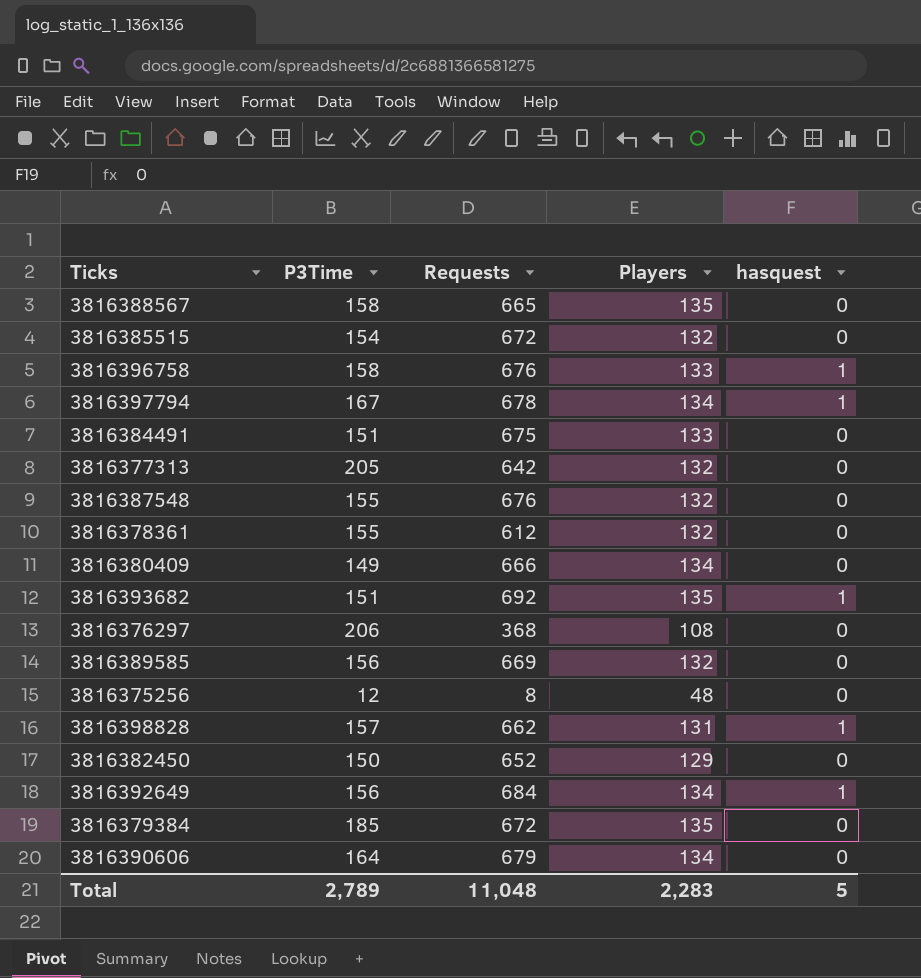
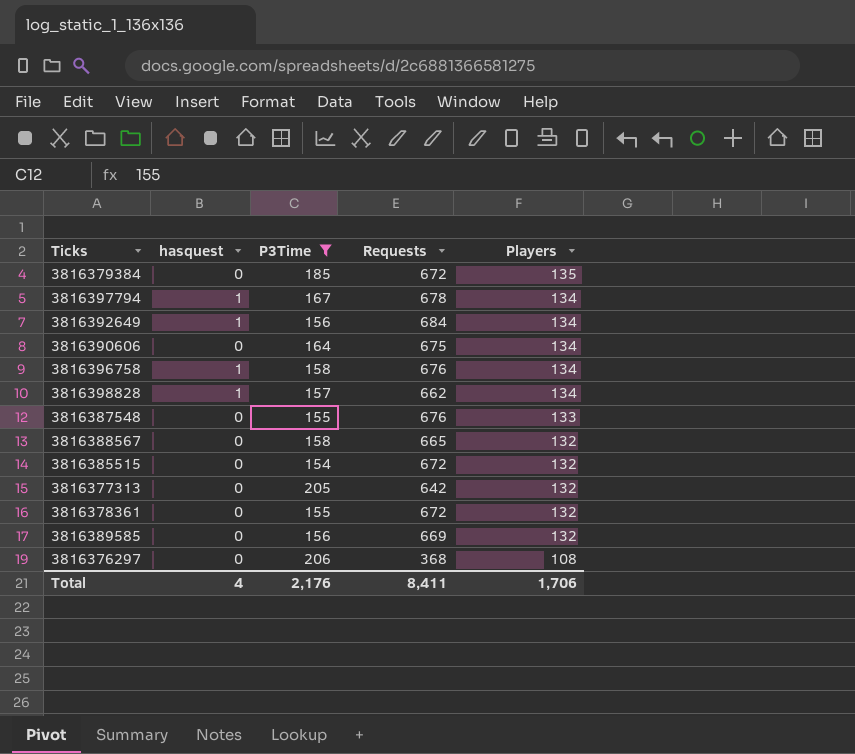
filter: none -> P3Time >= 154
row order: none -> Players descending
column hasquest | position: 5 -> 2
3816390606 | Requests: 679 -> 675
3816396758 | Players: 133 -> 134
3816398828 | Players: 131 -> 134
3816387548 | Players: 132 -> 133
3816388567 | Players: 135 -> 132
3816378361 | Requests: 612 -> 672
Total | hasquest: 5 -> 4
Total | P3Time: 2,789 -> 2,176
Total | Requests: 11,048 -> 8,411
Total | Players: 2,283 -> 1,706

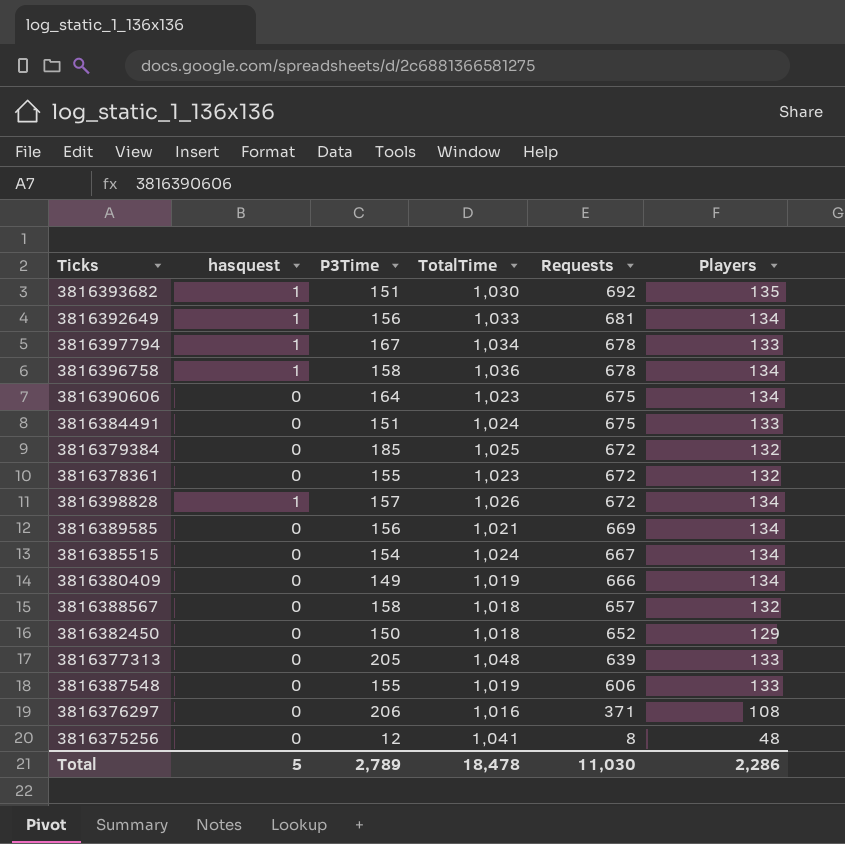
filter: P3Time >= 154 -> none
row order: Players descending -> Requests descending
column TotalTime | position: none -> 4
3816392649 | Requests: 684 -> 681
3816397794 | Players: 134 -> 133
3816396758 | Requests: 676 -> 678
3816379384 | Players: 135 -> 132
3816398828 | Requests: 662 -> 672
3816389585 | Players: 132 -> 134
3816385515 | Requests: 672 -> 667
3816385515 | Players: 132 -> 134
3816388567 | Requests: 665 -> 657
3816377313 | Requests: 642 -> 639
3816377313 | Players: 132 -> 133
3816387548 | Requests: 676 -> 606
3816376297 | Requests: 368 -> 371
Total | hasquest: 4 -> 5
Total | P3Time: 2,176 -> 2,789
Total | Requests: 8,411 -> 11,030
Total | Players: 1,706 -> 2,286

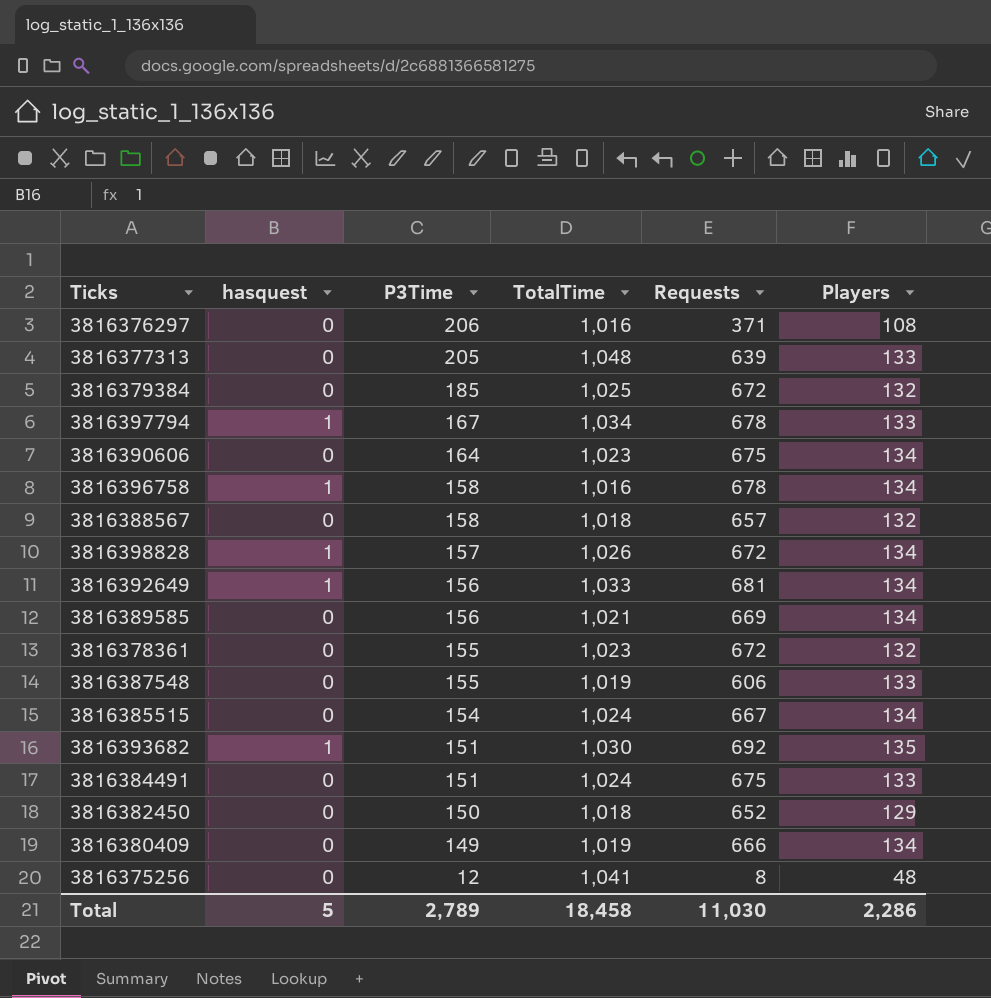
row order: Requests descending -> P3Time descending
3816396758 | TotalTime: 1,036 -> 1,016
Total | TotalTime: 18,478 -> 18,458

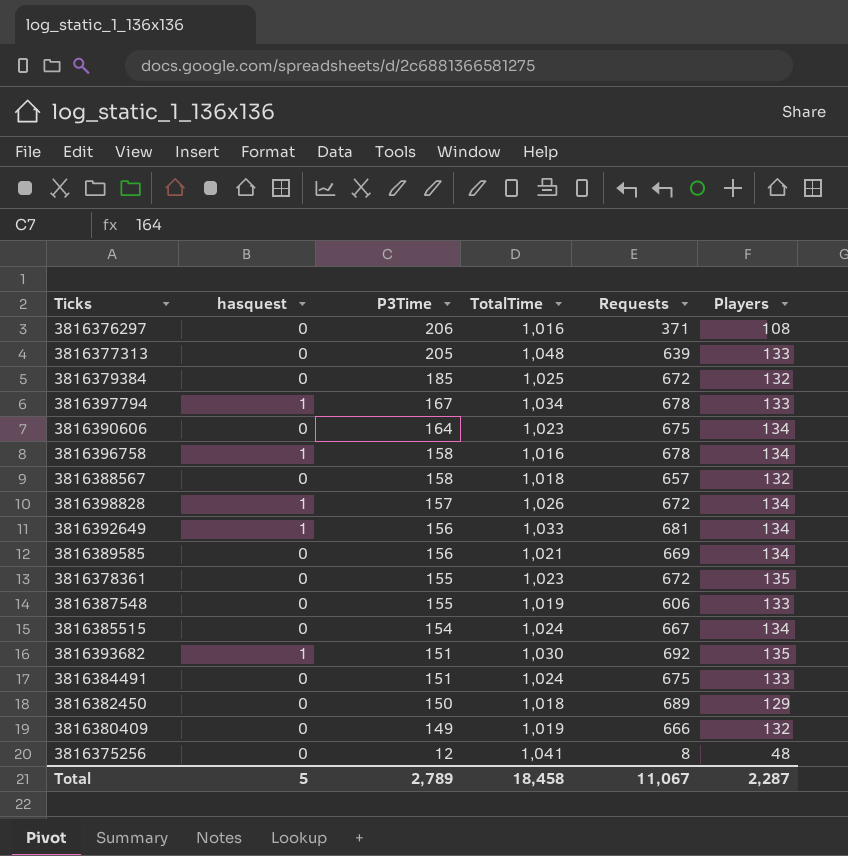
3816378361 | Players: 132 -> 135
3816382450 | Requests: 652 -> 689
3816380409 | Players: 134 -> 132
Total | Requests: 11,030 -> 11,067
Total | Players: 2,286 -> 2,287

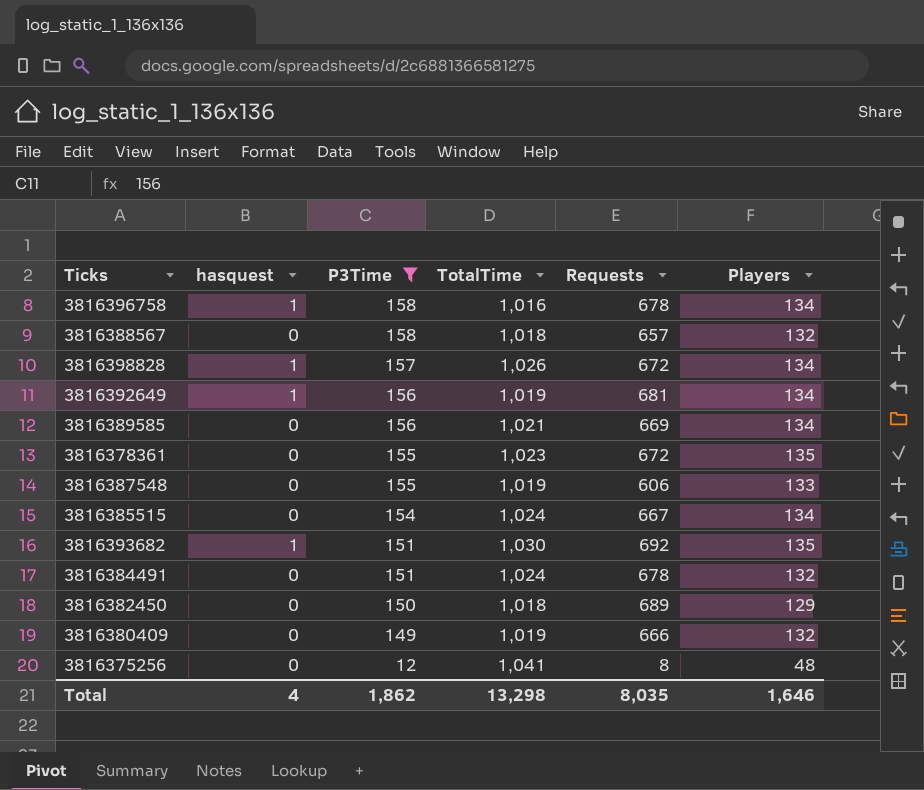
filter: none -> P3Time <= 158
3816392649 | TotalTime: 1,033 -> 1,019
3816384491 | Requests: 675 -> 678
3816384491 | Players: 133 -> 132
Total | hasquest: 5 -> 4
Total | P3Time: 2,789 -> 1,862
Total | TotalTime: 18,458 -> 13,298
Total | Requests: 11,067 -> 8,035
Total | Players: 2,287 -> 1,646

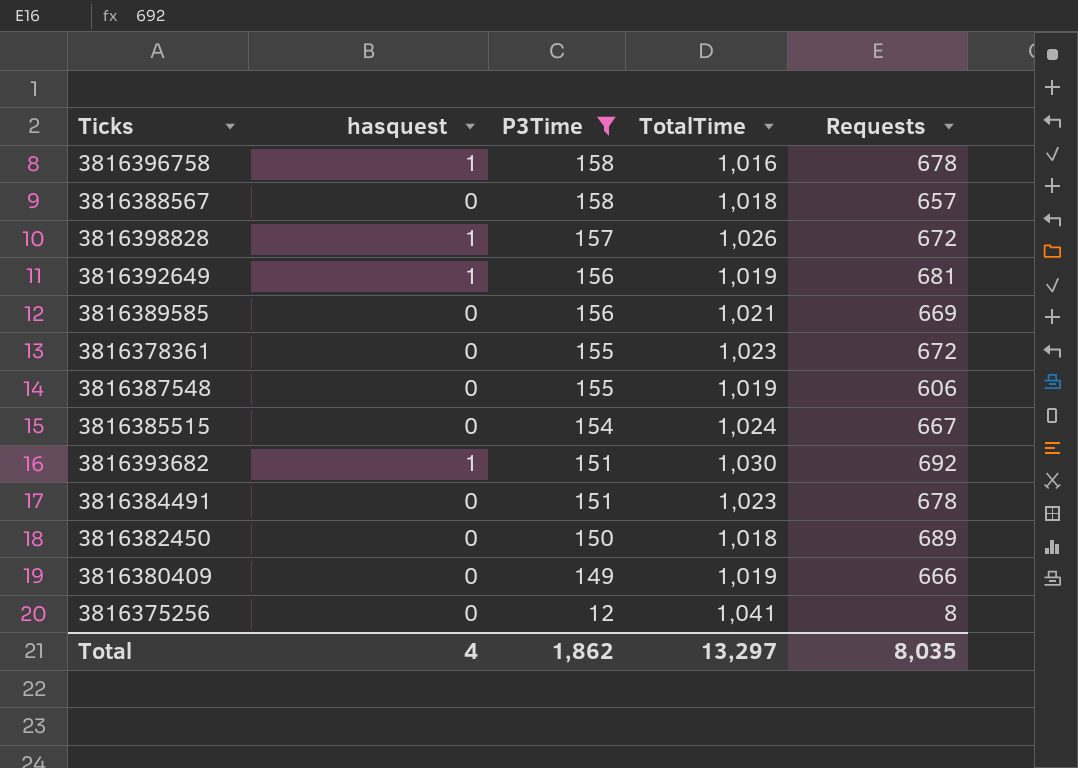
column Players | position: 6 -> none
3816384491 | TotalTime: 1,024 -> 1,023
Total | TotalTime: 13,298 -> 13,297

